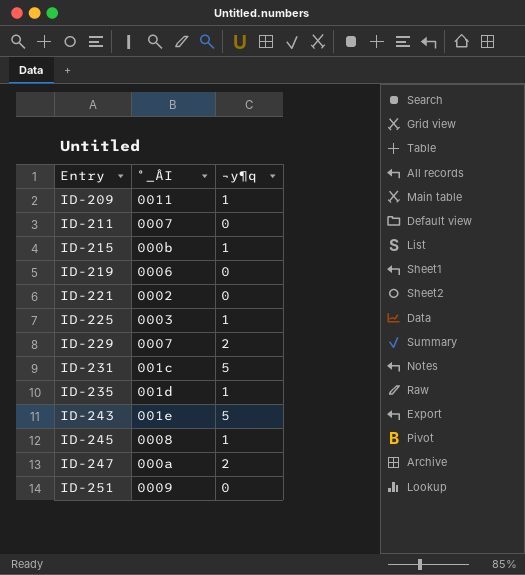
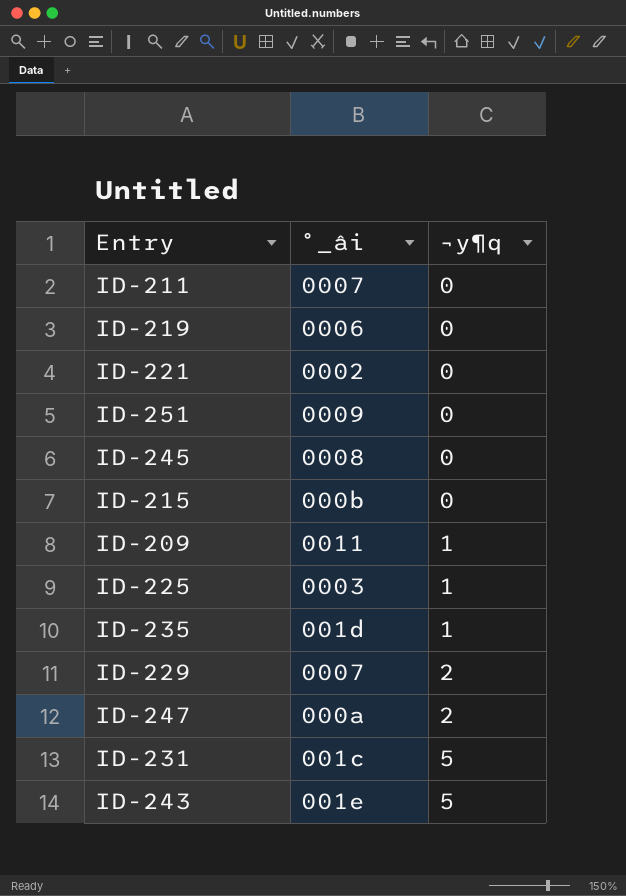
row order: Entry ascending -> ¬y¶q ascending
column name: °_ÂI -> °_âi
ID-245 | ¬y¶q: 1 -> 0
ID-215 | ¬y¶q: 1 -> 0

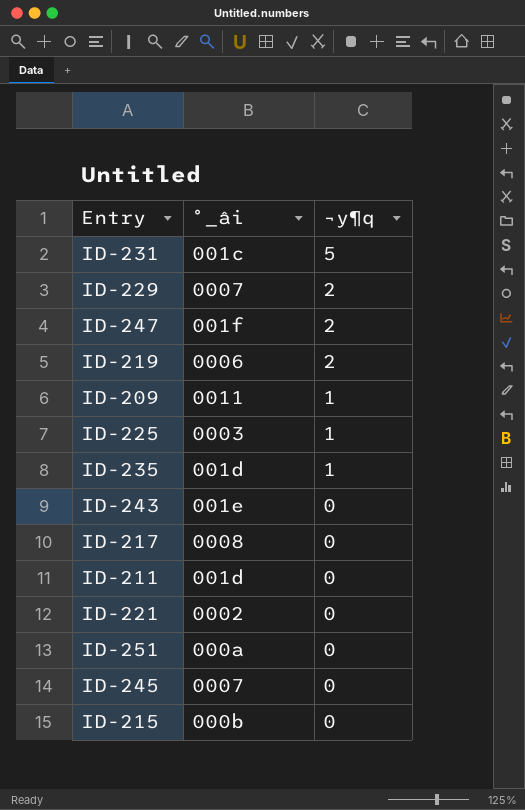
row order: ¬y¶q ascending -> ¬y¶q descending
ID-247 | °_âi: 000a -> 001f
ID-219 | ¬y¶q: 0 -> 2
ID-243 | ¬y¶q: 5 -> 0
row ID-217: none -> 0008 | 0
ID-211 | °_âi: 0007 -> 001d
ID-251 | °_âi: 0009 -> 000a
ID-245 | °_âi: 0008 -> 0007

